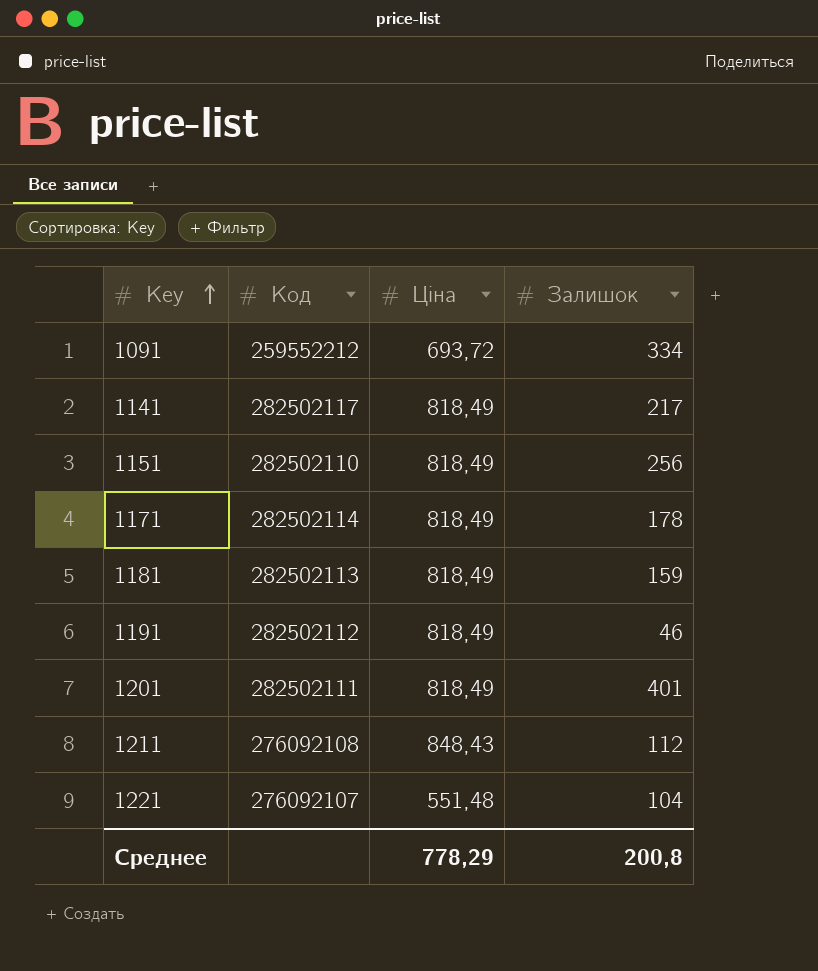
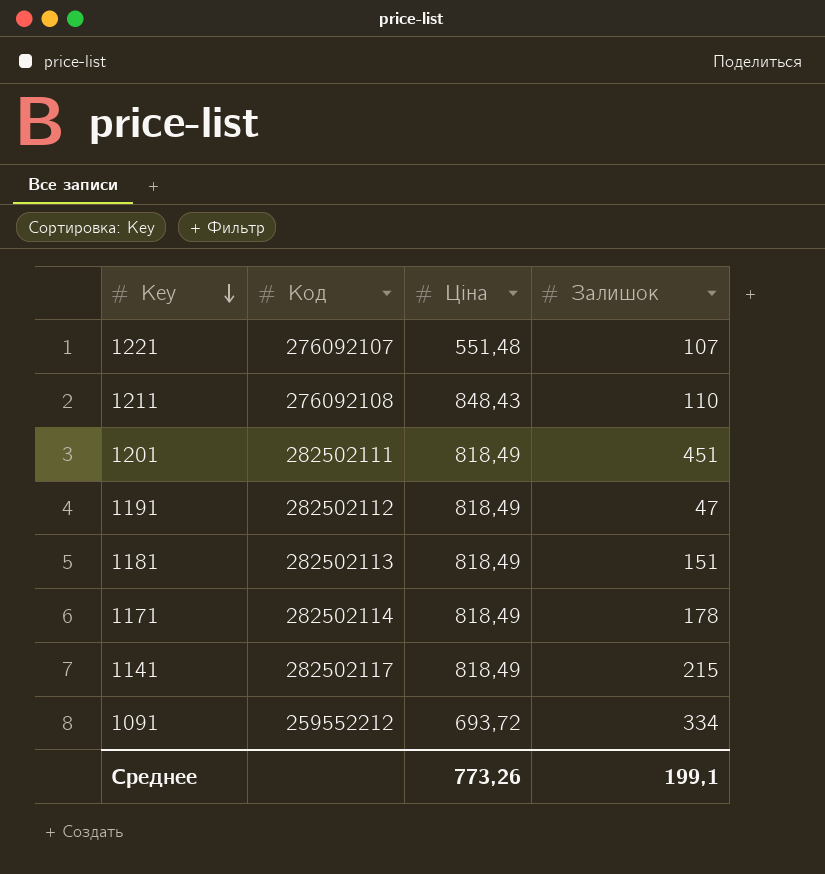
row order: Key ascending -> Key descending
row 1151: 282502110 | 818,49 | 256 -> none
1221 | Залишок: 104 -> 107
1211 | Залишок: 112 -> 110
1201 | Залишок: 401 -> 451
1191 | Залишок: 46 -> 47
1181 | Залишок: 159 -> 151
1141 | Залишок: 217 -> 215
Среднее | Ціна: 778,29 -> 773,26
Среднее | Залишок: 200,8 -> 199,1

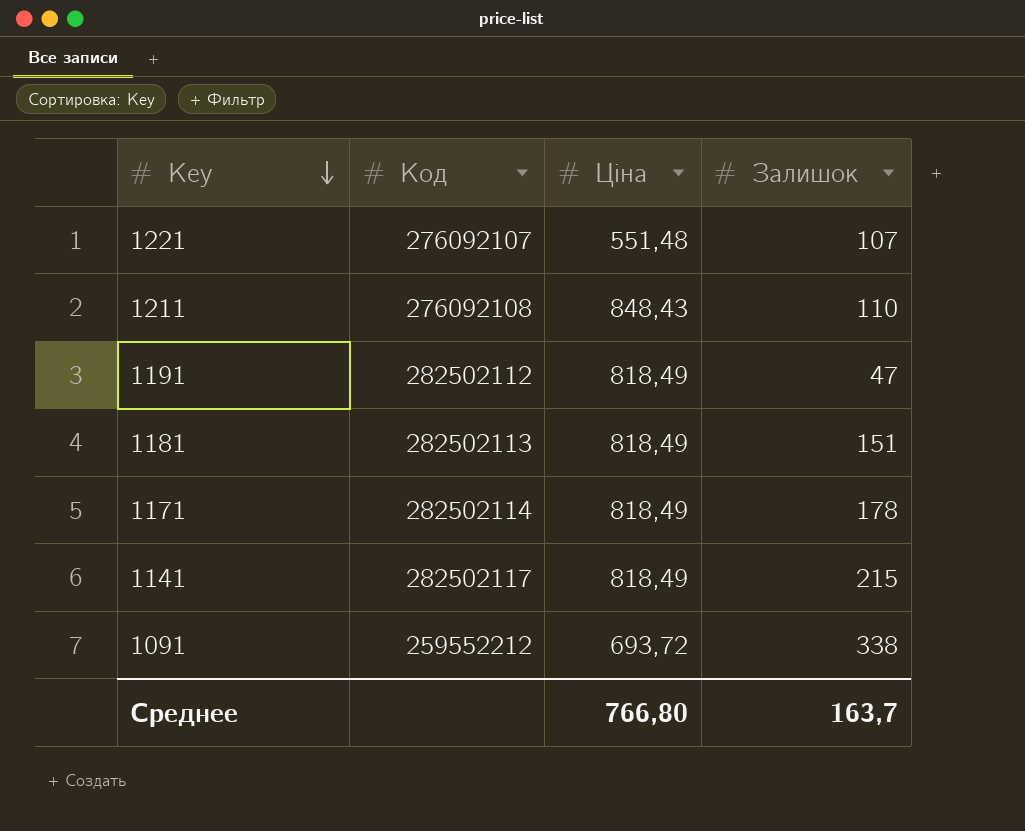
row 1201: 282502111 | 818,49 | 451 -> none
1091 | Залишок: 334 -> 338
Среднее | Ціна: 773,26 -> 766,80
Среднее | Залишок: 199,1 -> 163,7

